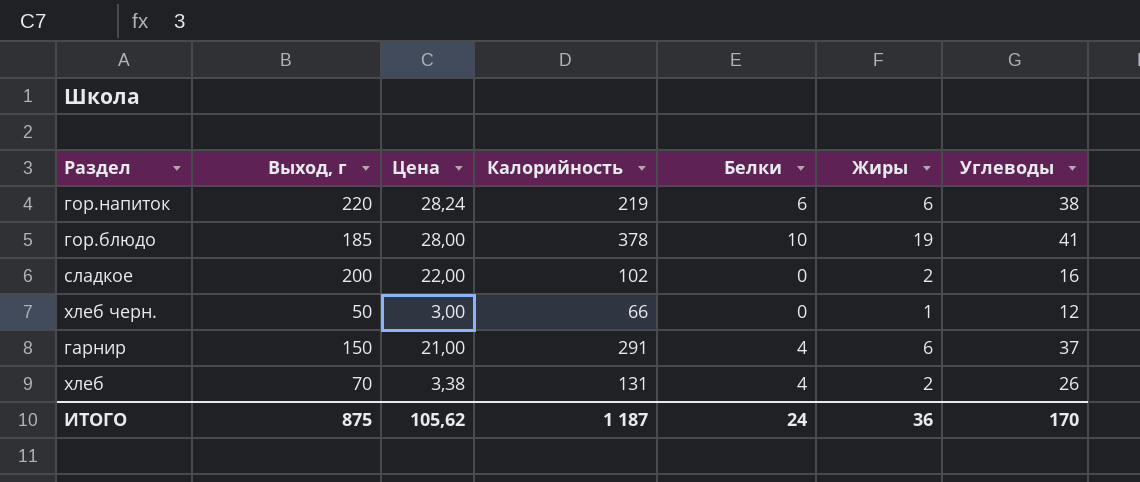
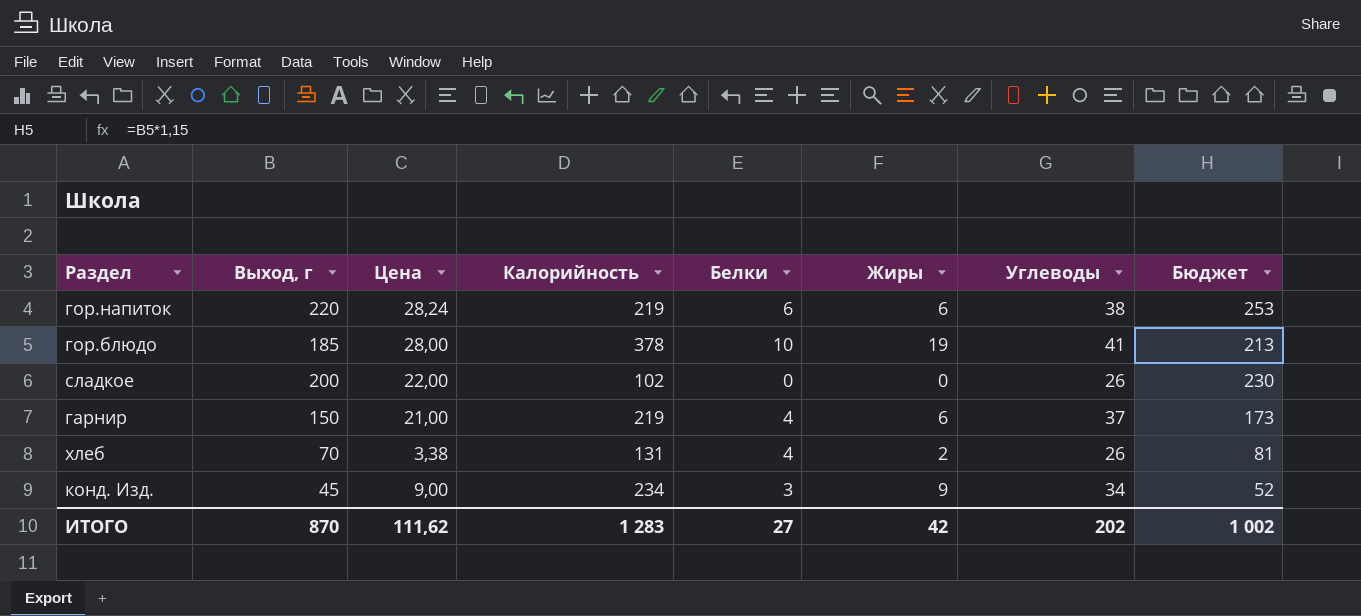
column Бюджет | formula: none -> [Выход, г] * 1,15
row хлеб черн.: 50 | 3,00 | 66 | 0 | 1 | 12 -> none
сладкое | Жиры: 2 -> 0
сладкое | Углеводы: 16 -> 26
гарнир | Калорийность: 291 -> 219
row конд. Изд.: none -> 45 | 9,00 | 234 | 3 | 9 | 34 | 52
ИТОГО | Выход, г: 875 -> 870
ИТОГО | Цена: 105,62 -> 111,62
ИТОГО | Калорийность: 1 187 -> 1 283
ИТОГО | Белки: 24 -> 27
ИТОГО | Жиры: 36 -> 42
ИТОГО | Углеводы: 170 -> 202

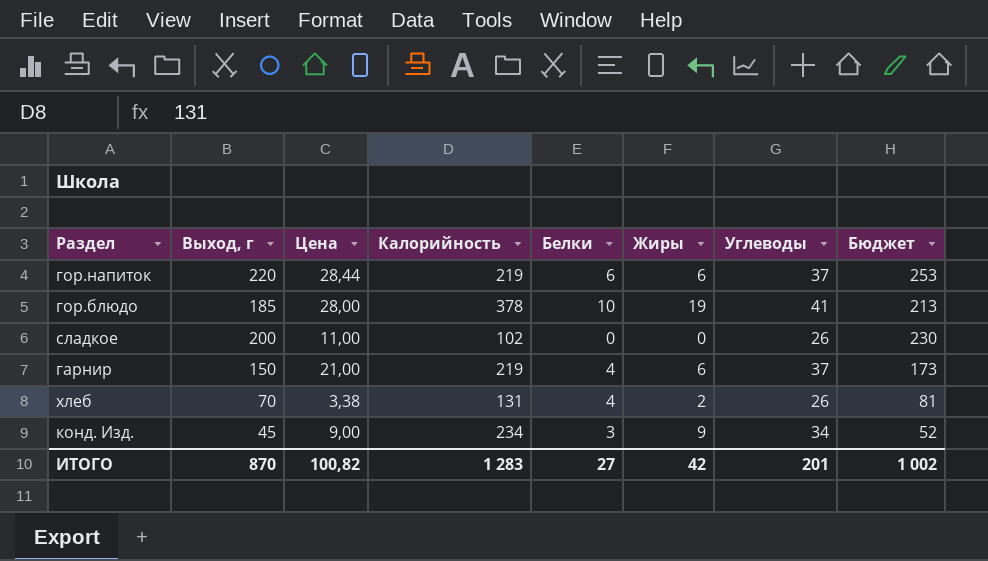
гор.напиток | Цена: 28,24 -> 28,44
гор.напиток | Углеводы: 38 -> 37
сладкое | Цена: 22,00 -> 11,00
ИТОГО | Цена: 111,62 -> 100,82
ИТОГО | Углеводы: 202 -> 201

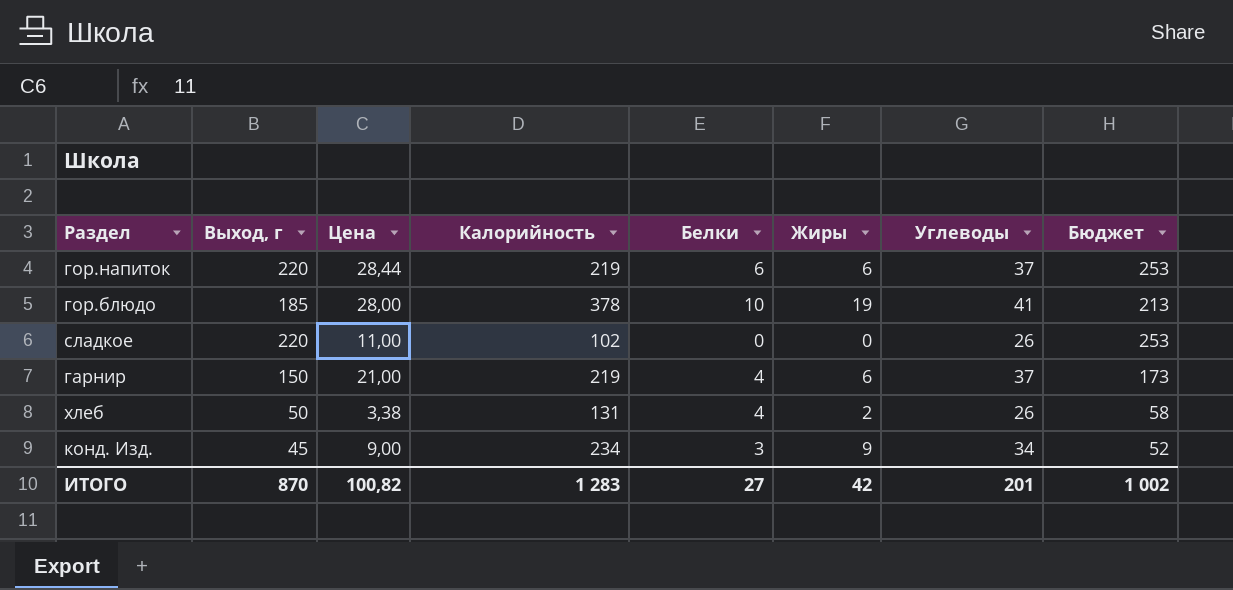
сладкое | Выход, г: 200 -> 220
сладкое | Бюджет: 230 -> 253
хлеб | Выход, г: 70 -> 50
хлеб | Бюджет: 81 -> 58

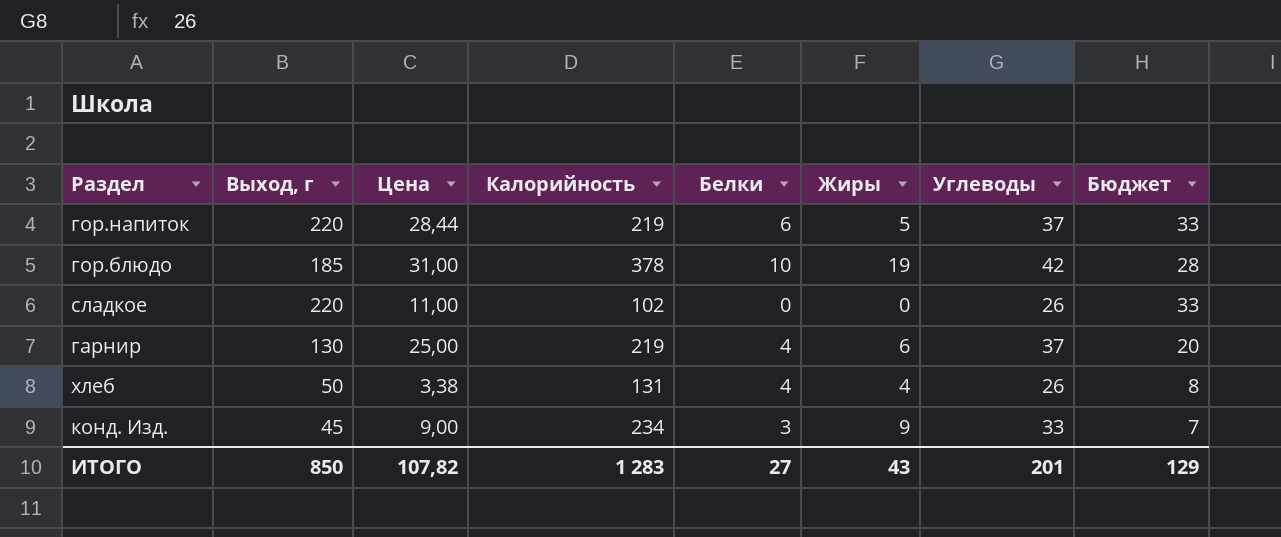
column Бюджет | formula: [Выход, г] * 1,15 -> [Выход, г] * 0,15
гор.напиток | Жиры: 6 -> 5
гор.блюдо | Цена: 28,00 -> 31,00
гор.блюдо | Углеводы: 41 -> 42
гарнир | Выход, г: 150 -> 130
гарнир | Цена: 21,00 -> 25,00
хлеб | Жиры: 2 -> 4
конд. Изд. | Углеводы: 34 -> 33
ИТОГО | Выход, г: 870 -> 850
ИТОГО | Цена: 100,82 -> 107,82
ИТОГО | Жиры: 42 -> 43
ИТОГО | Бюджет: 1 002 -> 129

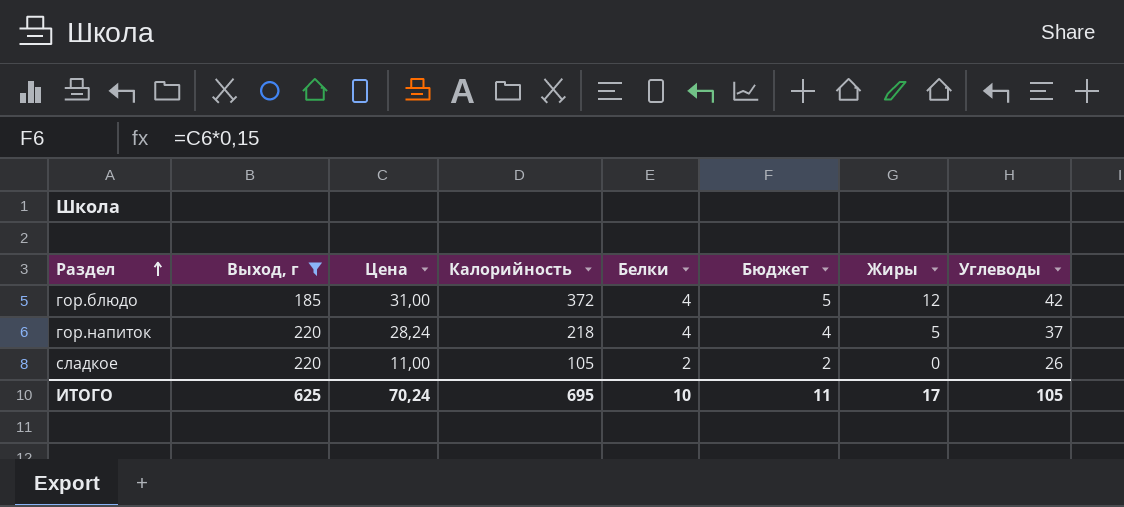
filter: none -> Выход, г >= 185
row order: none -> Раздел ascending
column Бюджет | formula: [Выход, г] * 0,15 -> [Цена] * 0,15
column Бюджет | position: 8 -> 6
гор.блюдо | Калорийность: 378 -> 372
гор.блюдо | Белки: 10 -> 4
гор.блюдо | Жиры: 19 -> 12
гор.напиток | Цена: 28,44 -> 28,24
гор.напиток | Калорийность: 219 -> 218
гор.напиток | Белки: 6 -> 4
сладкое | Калорийность: 102 -> 105
сладкое | Белки: 0 -> 2
ИТОГО | Выход, г: 850 -> 625
ИТОГО | Цена: 107,82 -> 70,24
ИТОГО | Калорийность: 1 283 -> 695
ИТОГО | Белки: 27 -> 10
ИТОГО | Бюджет: 129 -> 11
ИТОГО | Жиры: 43 -> 17
ИТОГО | Углеводы: 201 -> 105

